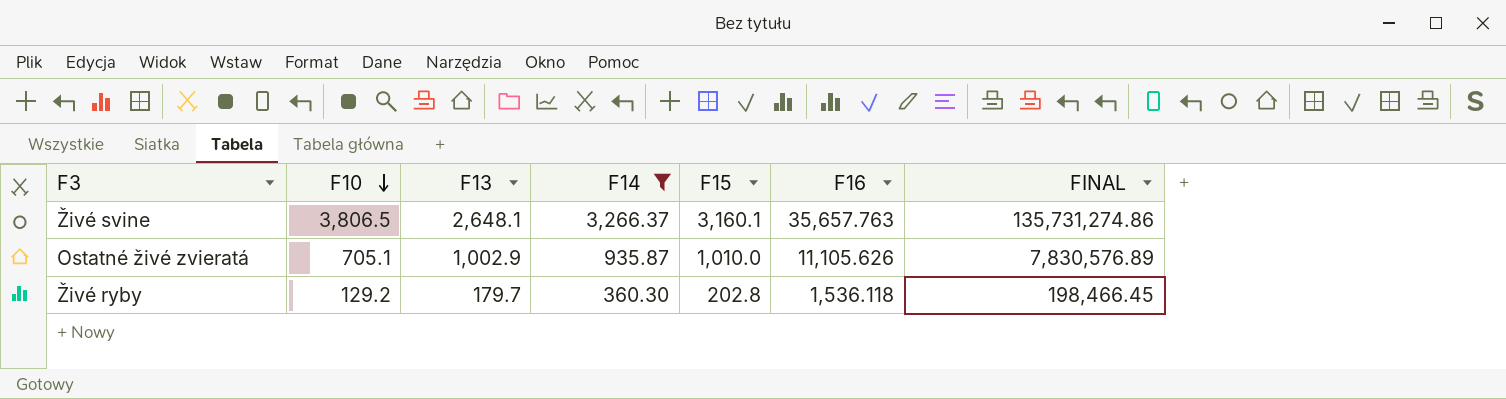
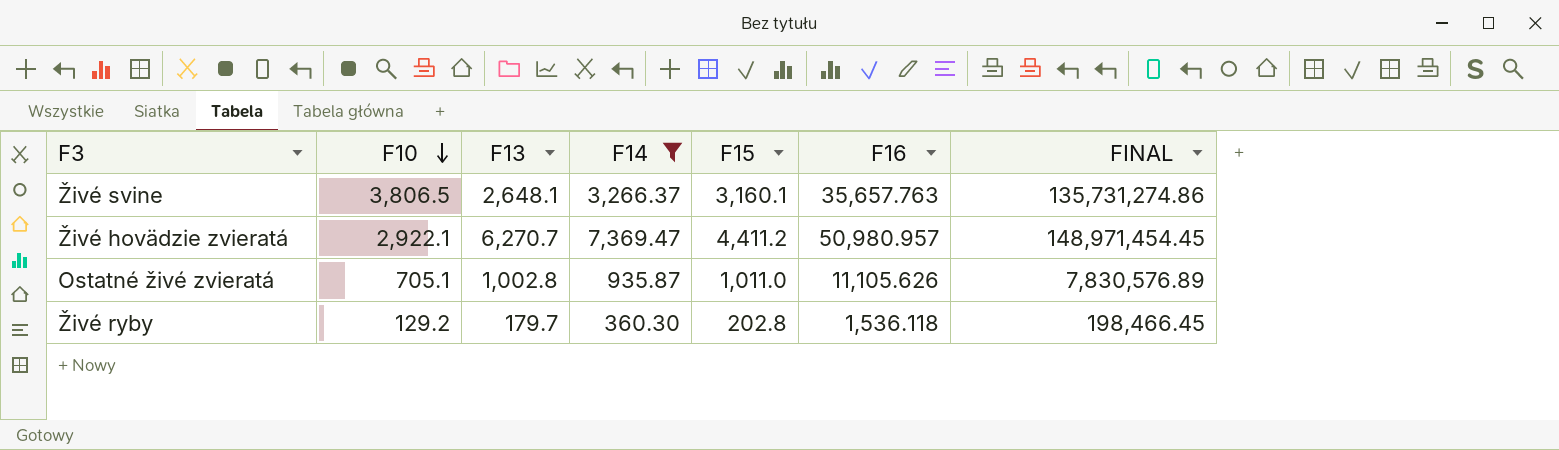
row Živé hovädzie zvieratá: none -> 2,922.1 | 6,270.7 | 7,369.47 | 4,411.2 | 50,980.957 | 148,971,454.45
Ostatné živé zvieratá | F13: 1,002.9 -> 1,002.8
Ostatné živé zvieratá | F15: 1,010.0 -> 1,011.0

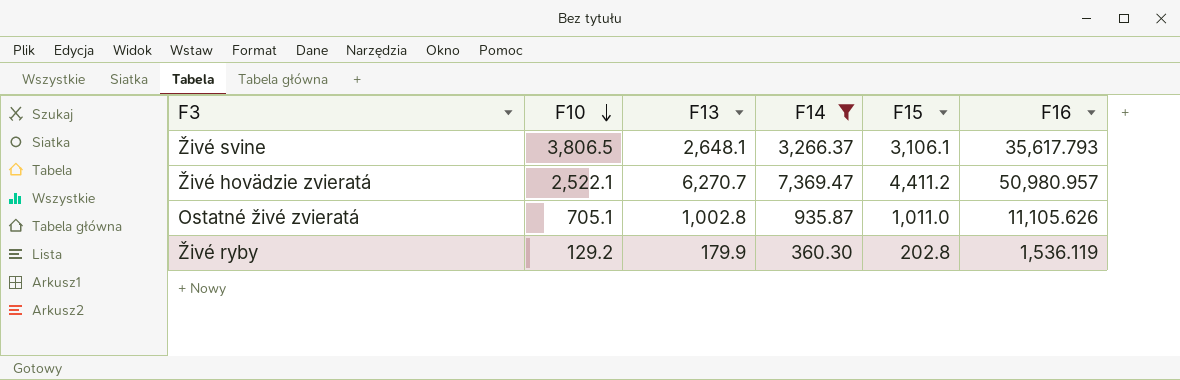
column FINAL | formula: [F10] * [F16] -> none
Živé svine | F15: 3,160.1 -> 3,106.1
Živé svine | F16: 35,657.763 -> 35,617.793
Živé hovädzie zvieratá | F10: 2,922.1 -> 2,522.1
Živé ryby | F13: 179.7 -> 179.9
Živé ryby | F16: 1,536.118 -> 1,536.119

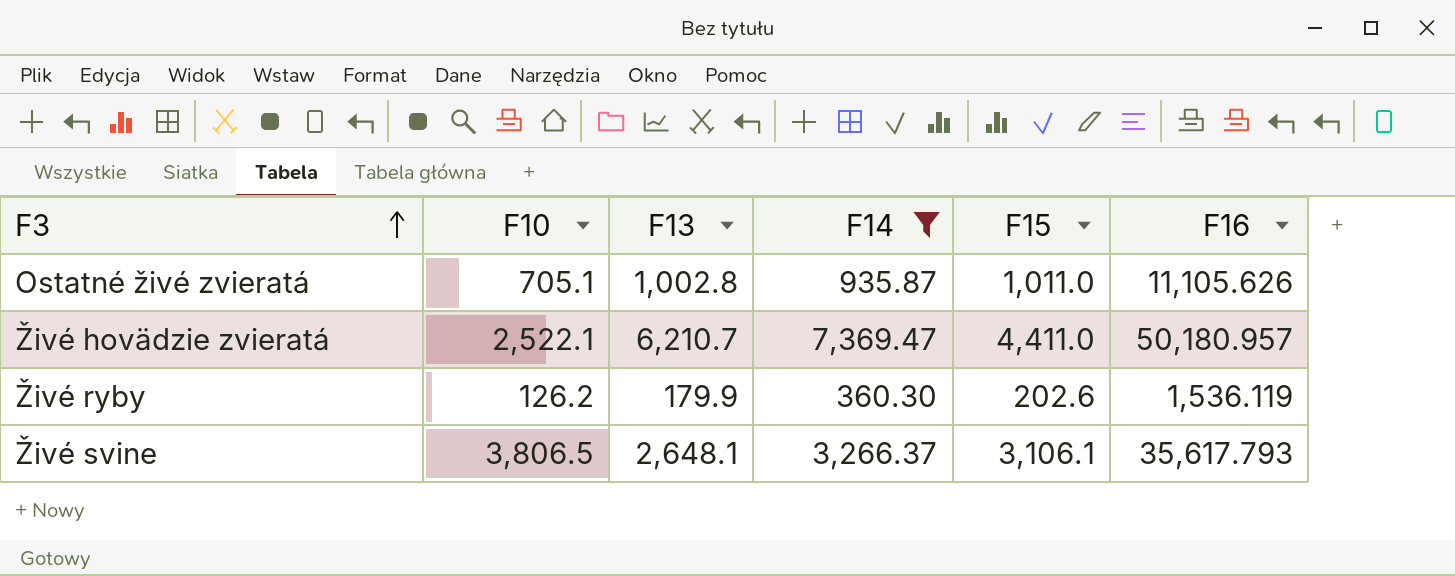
row order: F10 descending -> F3 ascending
Živé hovädzie zvieratá | F13: 6,270.7 -> 6,210.7
Živé hovädzie zvieratá | F15: 4,411.2 -> 4,411.0
Živé hovädzie zvieratá | F16: 50,980.957 -> 50,180.957
Živé ryby | F10: 129.2 -> 126.2
Živé ryby | F15: 202.8 -> 202.6

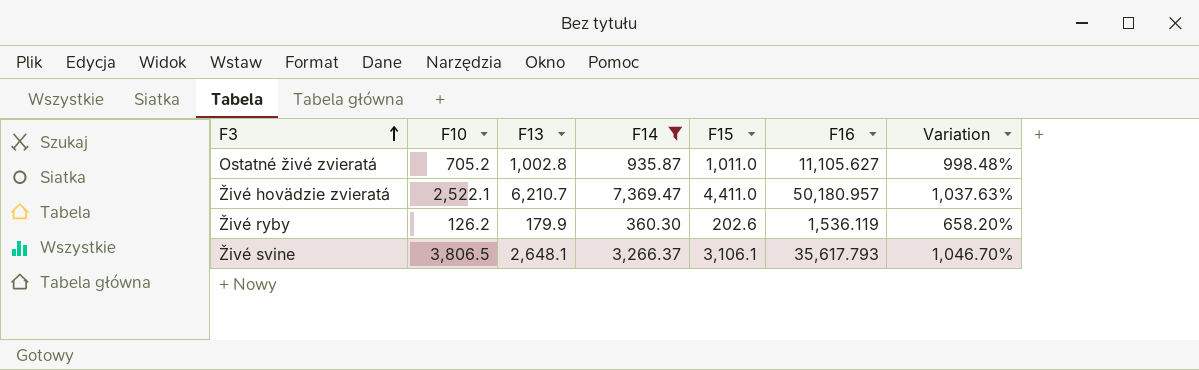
column Variation | formula: none -> ([F16] - [F15]) / [F15]
Ostatné živé zvieratá | F10: 705.1 -> 705.2
Ostatné živé zvieratá | F16: 11,105.626 -> 11,105.627

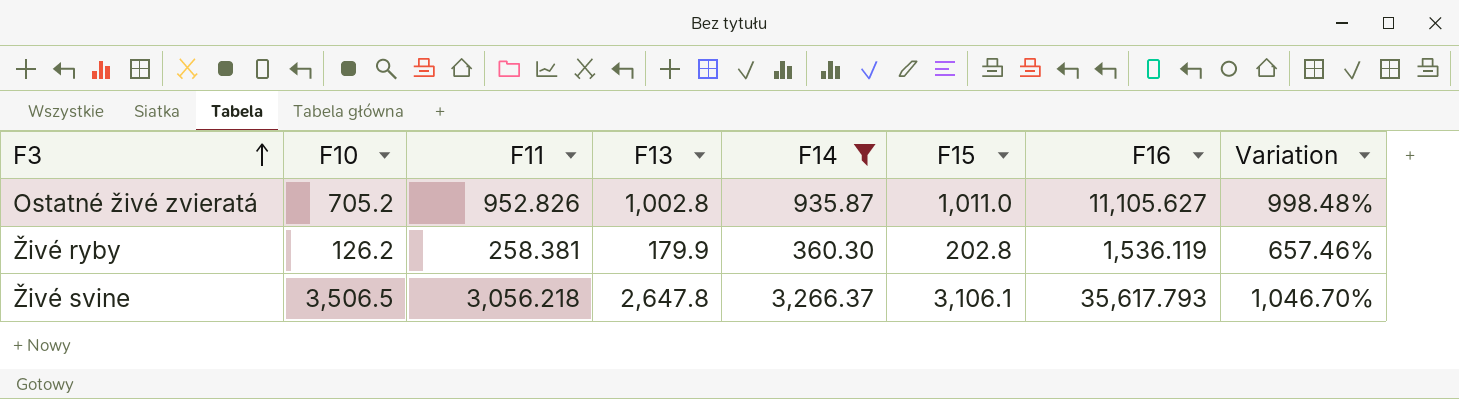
column F11 | position: none -> 3
row Živé hovädzie zvieratá: 2,522.1 | 6,210.7 | 7,369.47 | 4,411.0 | 50,180.957 | 1,037.63% -> none
Živé ryby | F15: 202.6 -> 202.8
Živé ryby | Variation: 658.20% -> 657.46%
Živé svine | F10: 3,806.5 -> 3,506.5
Živé svine | F13: 2,648.1 -> 2,647.8

